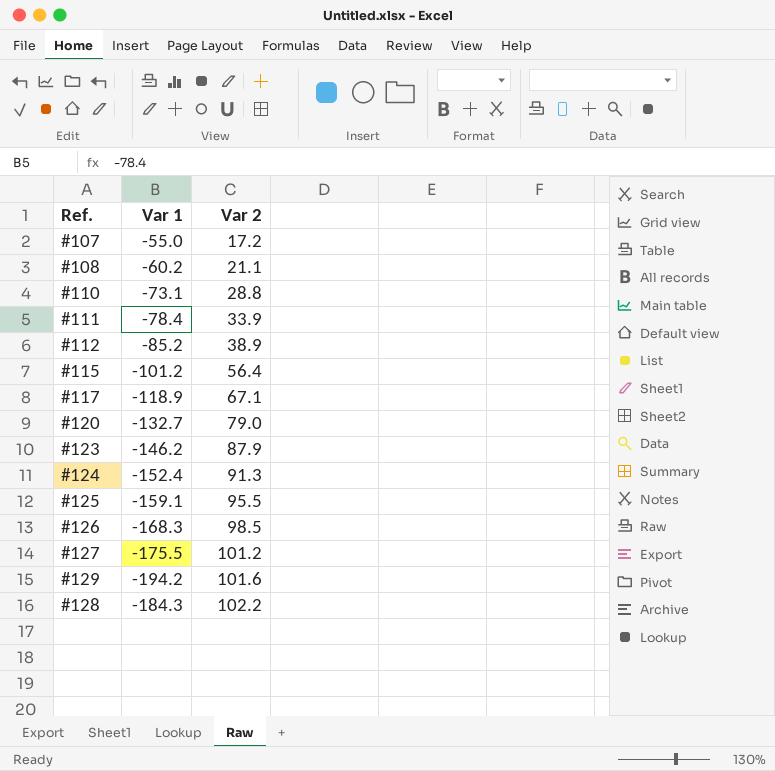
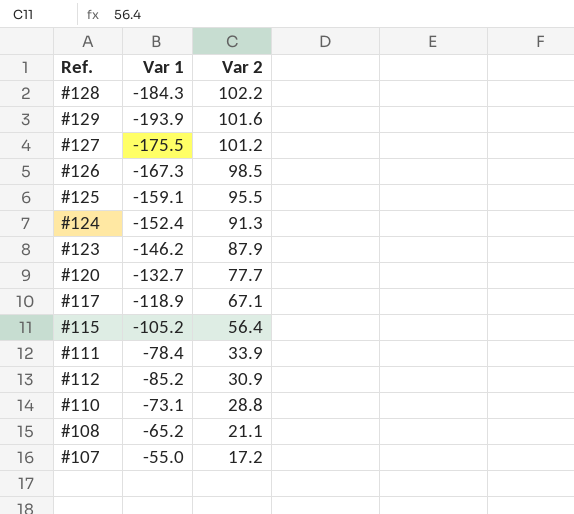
row order: Var 2 ascending -> Var 2 descending
#129 | Var 1: -194.2 -> -193.9
#126 | Var 1: -168.3 -> -167.3
#120 | Var 2: 79.0 -> 77.7
#115 | Var 1: -101.2 -> -105.2
#112 | Var 2: 38.9 -> 30.9
#108 | Var 1: -60.2 -> -65.2

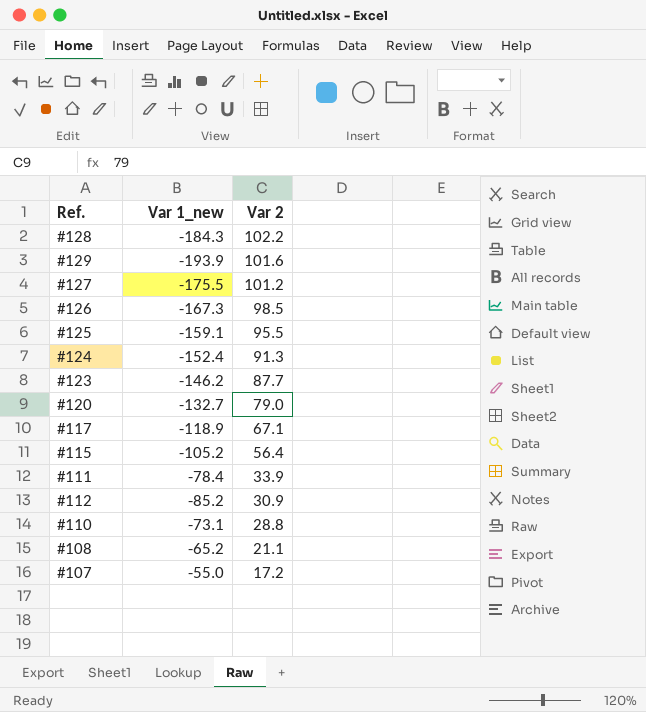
column name: Var 1 -> Var 1_new
#123 | Var 2: 87.9 -> 87.7
#120 | Var 2: 77.7 -> 79.0

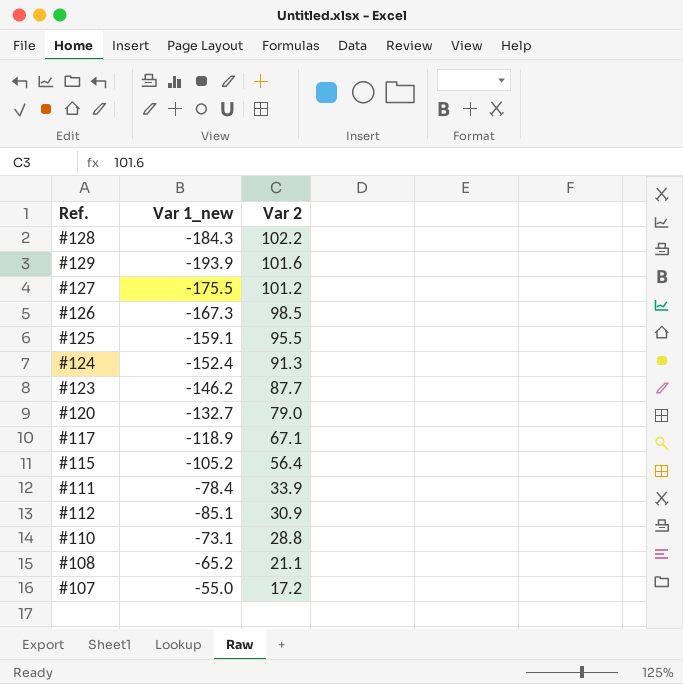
#112 | Var 1_new: -85.2 -> -85.1

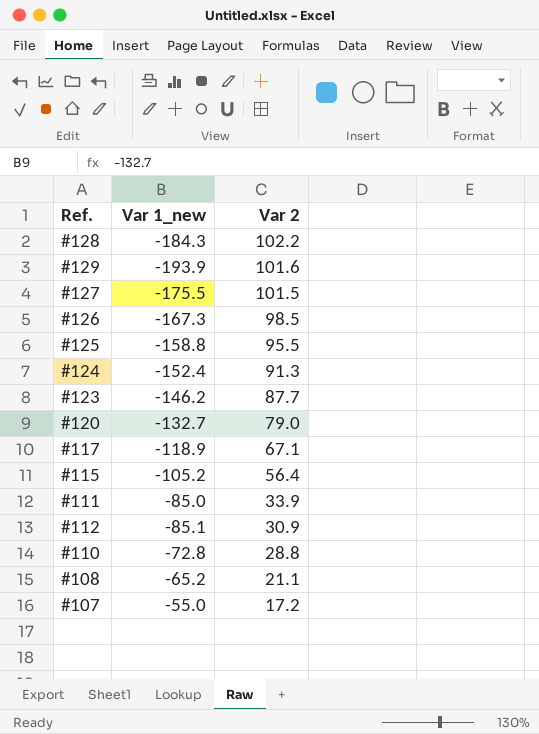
#127 | Var 2: 101.2 -> 101.5
#125 | Var 1_new: -159.1 -> -158.8
#111 | Var 1_new: -78.4 -> -85.0
#110 | Var 1_new: -73.1 -> -72.8

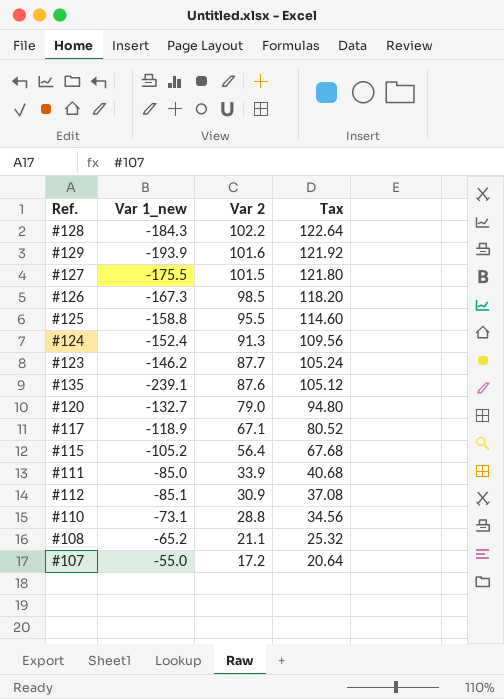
column Tax | formula: none -> [Var 2] * 1.2
row #135: none -> -239.1 | 87.6 | 105.12
#110 | Var 1_new: -72.8 -> -73.1

